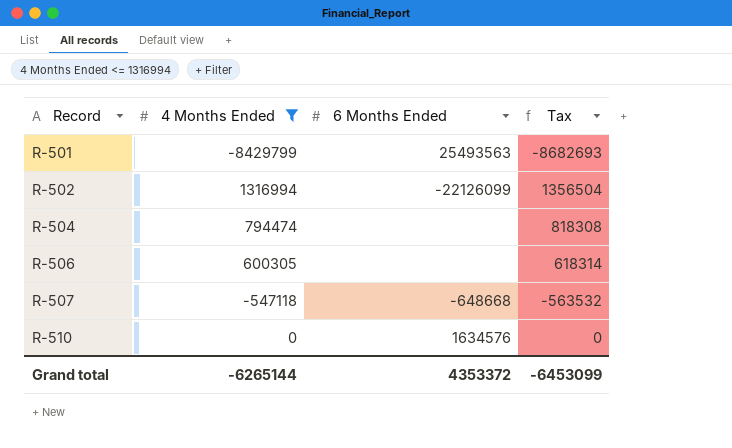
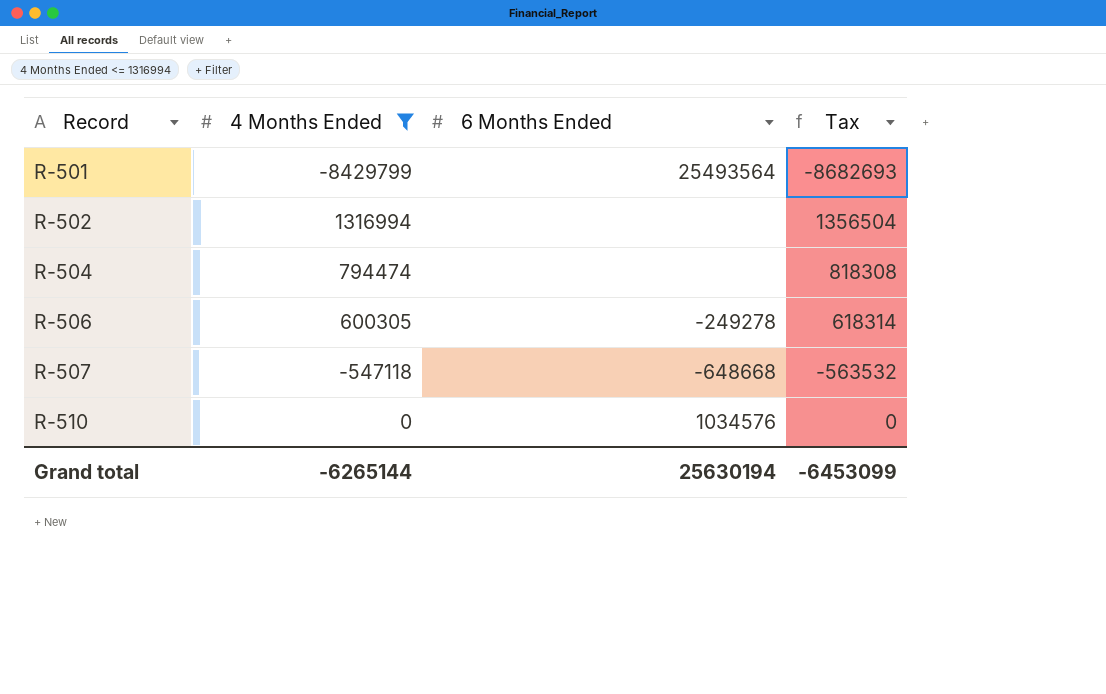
R-501 | 6 Months Ended: 25493563 -> 25493564
R-502 | 6 Months Ended: -22126099 -> none
R-506 | 6 Months Ended: none -> -249278
R-510 | 6 Months Ended: 1634576 -> 1034576
Grand total | 6 Months Ended: 4353372 -> 25630194

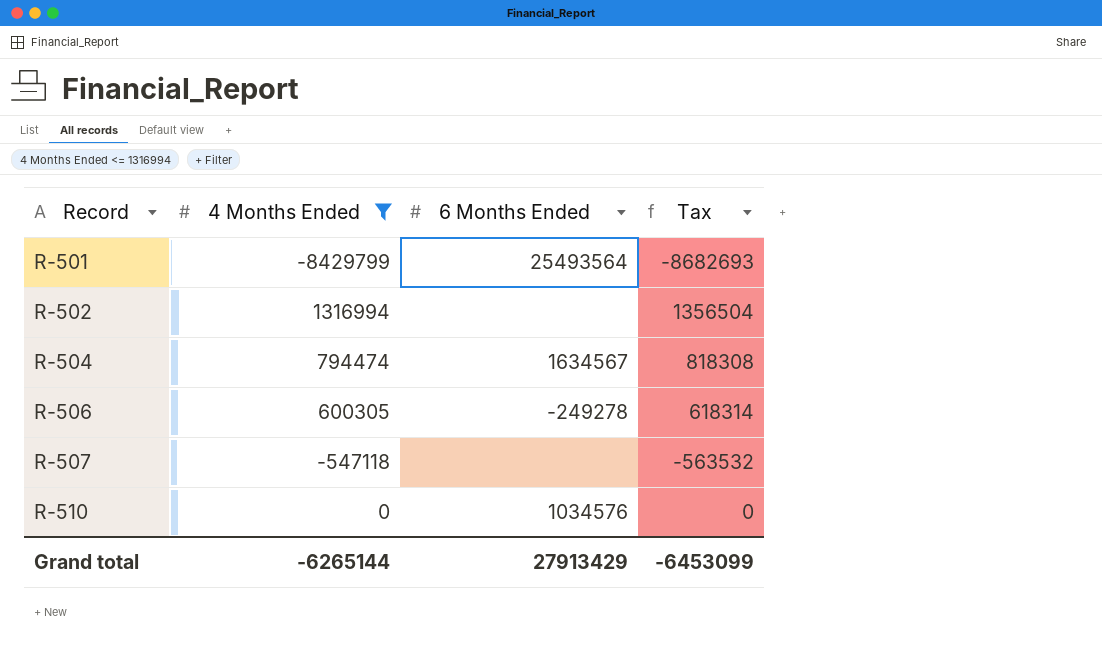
R-504 | 6 Months Ended: none -> 1634567
R-507 | 6 Months Ended: -648668 -> none
Grand total | 6 Months Ended: 25630194 -> 27913429

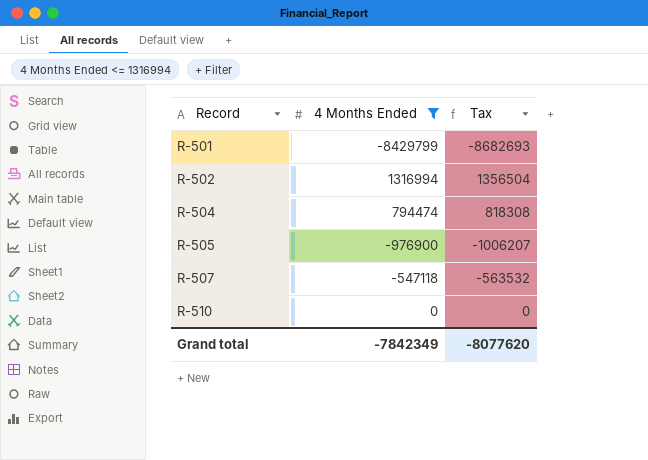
column 6 Months Ended | position: 3 -> none
row R-506: 600305 | -249278 | 618314 -> none
row R-505: none -> -976900 | -1006207
Grand total | 4 Months Ended: -6265144 -> -7842349
Grand total | Tax: -6453099 -> -8077620

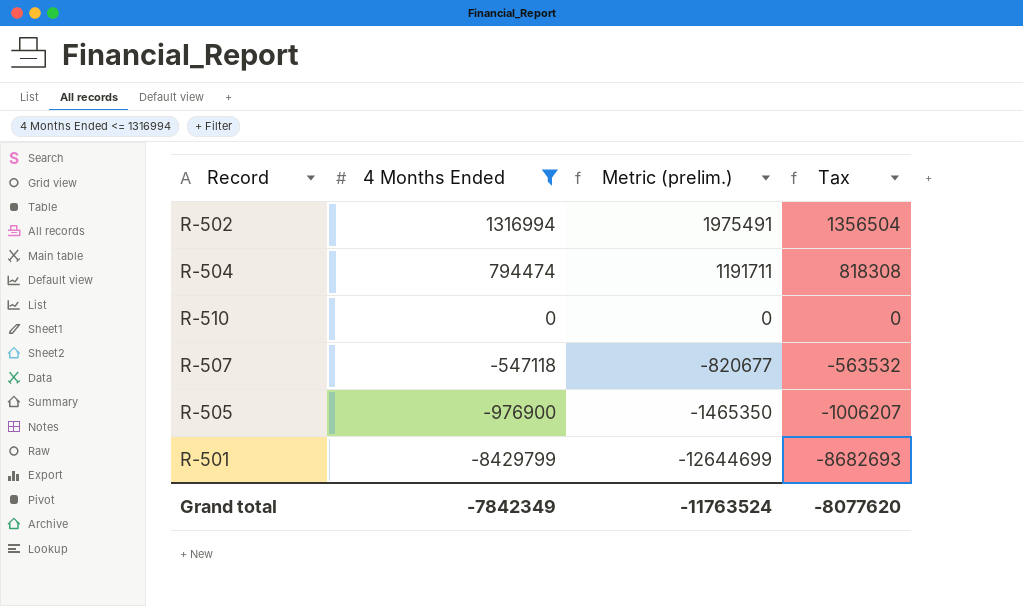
row order: Record ascending -> 4 Months Ended descending
column Metric (prelim.) | formula: none -> [4 Months Ended] * 1.5

